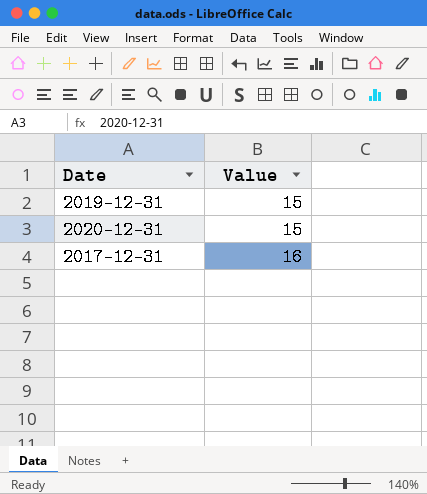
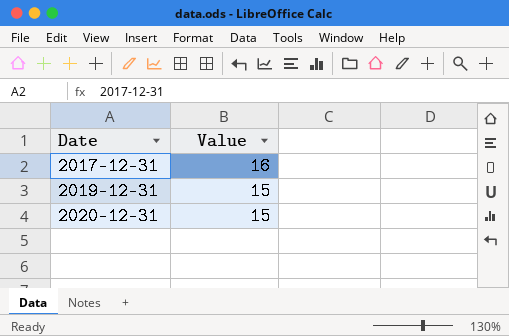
row order: Value ascending -> Date ascending

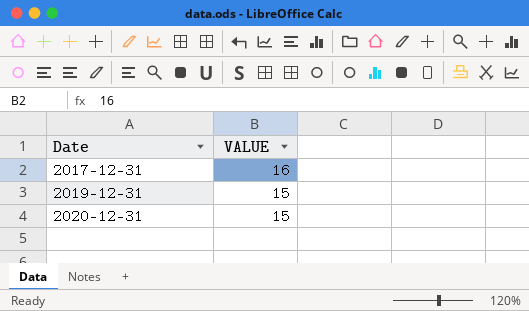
column name: Value -> VALUE

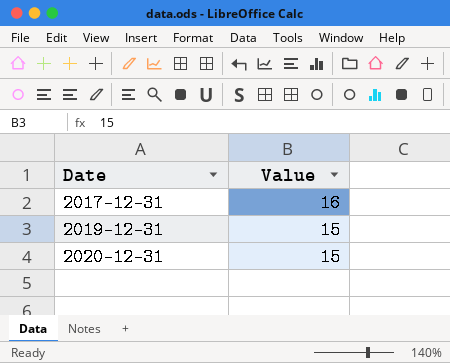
column name: VALUE -> Value

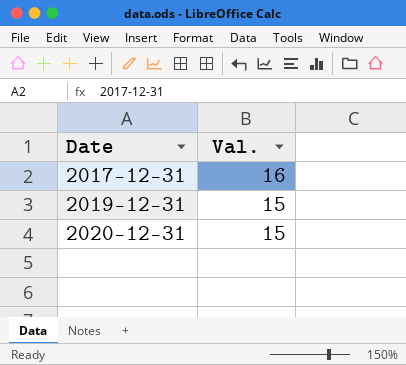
column name: Value -> Val.

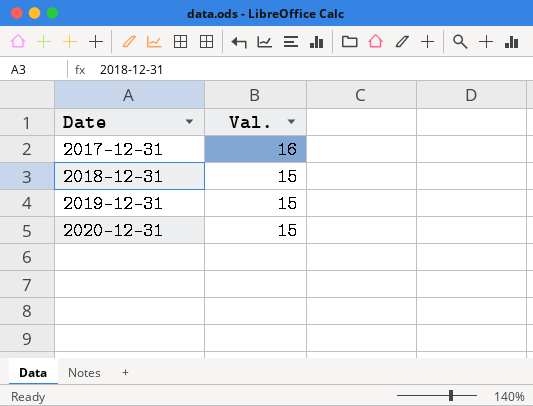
row 2018-12-31: none -> 15

